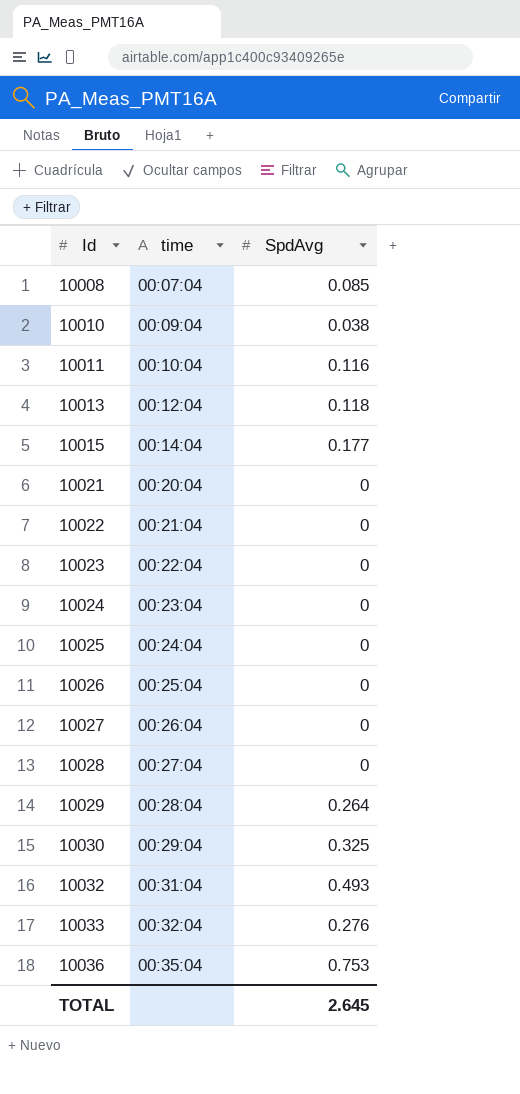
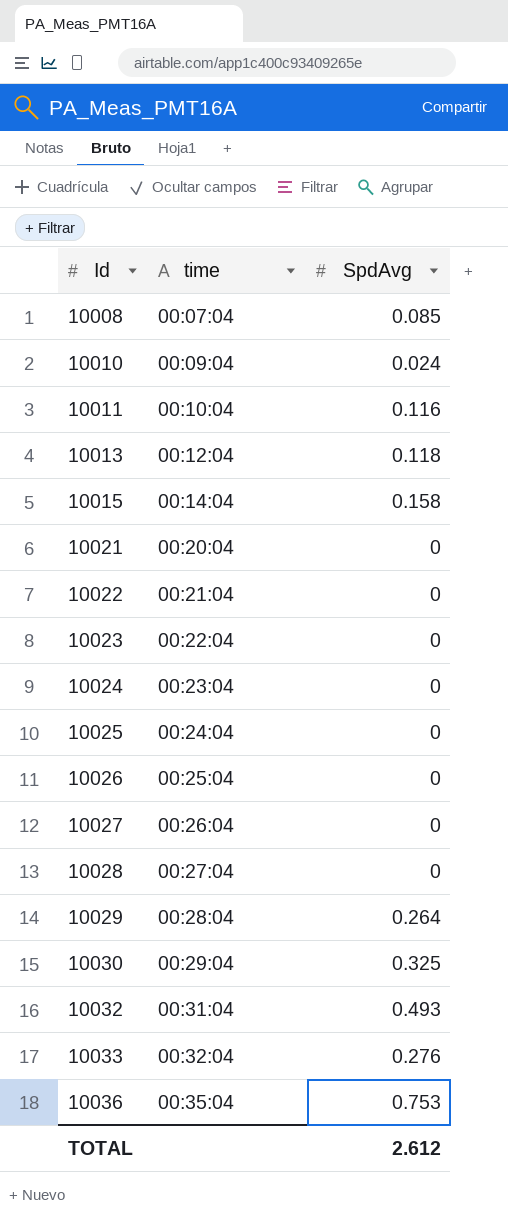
10010 | SpdAvg: 0.038 -> 0.024
10015 | SpdAvg: 0.177 -> 0.158
TOTAL | SpdAvg: 2.645 -> 2.612

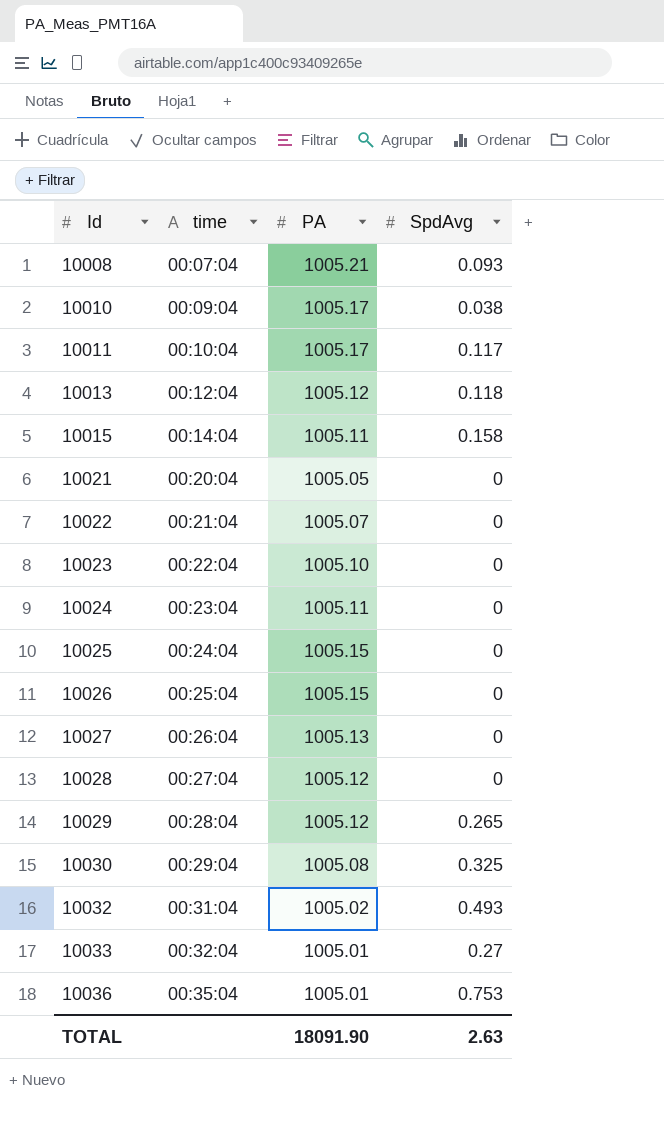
column PA | position: none -> 3
10008 | SpdAvg: 0.085 -> 0.093
10010 | SpdAvg: 0.024 -> 0.038
10011 | SpdAvg: 0.116 -> 0.117
10029 | SpdAvg: 0.264 -> 0.265
10033 | SpdAvg: 0.276 -> 0.27
TOTAL | SpdAvg: 2.612 -> 2.63

